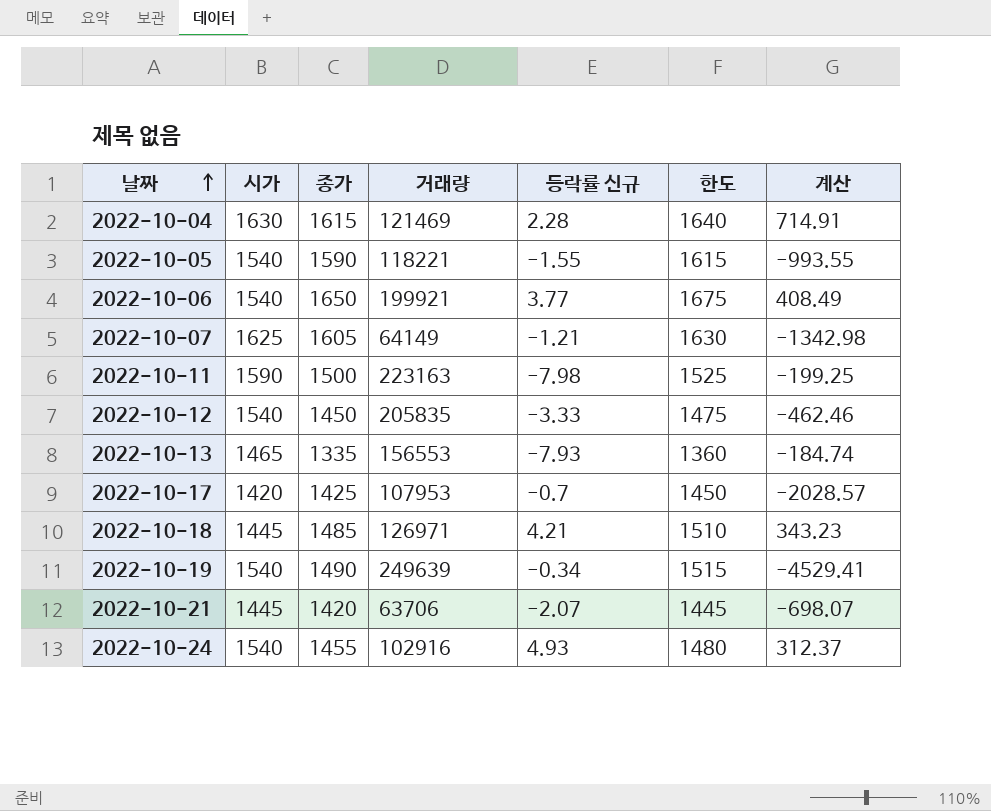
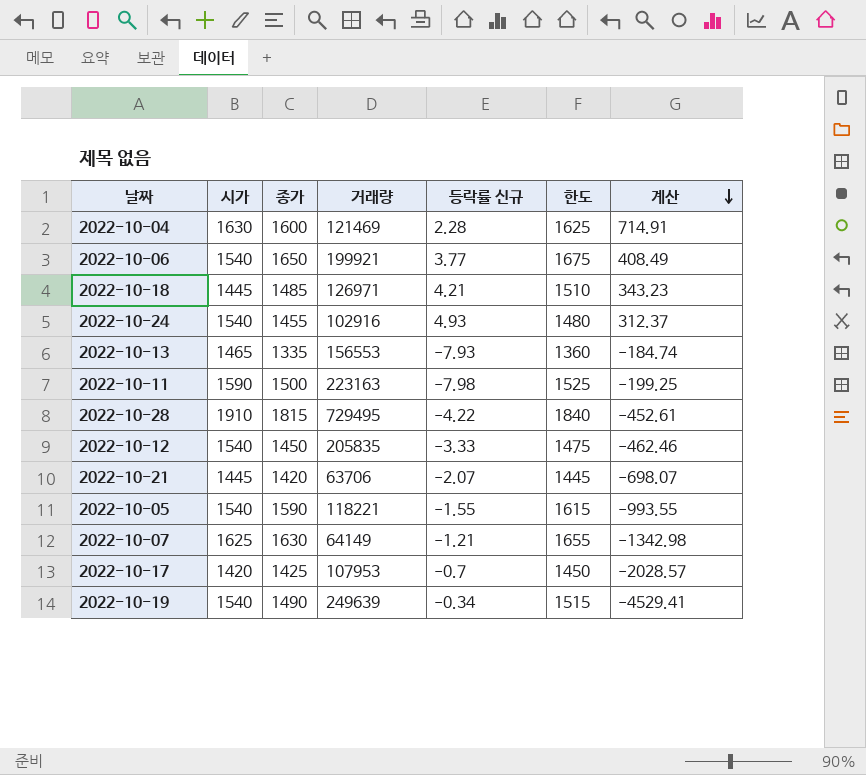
row order: 날짜 ascending -> 계산 descending
2022-10-04 | 종가: 1615 -> 1600
2022-10-04 | 한도: 1640 -> 1625
row 2022-10-28: none -> 1910 | 1815 | 729495 | -4.22 | 1840 | -452.61
2022-10-07 | 종가: 1605 -> 1630
2022-10-07 | 한도: 1630 -> 1655

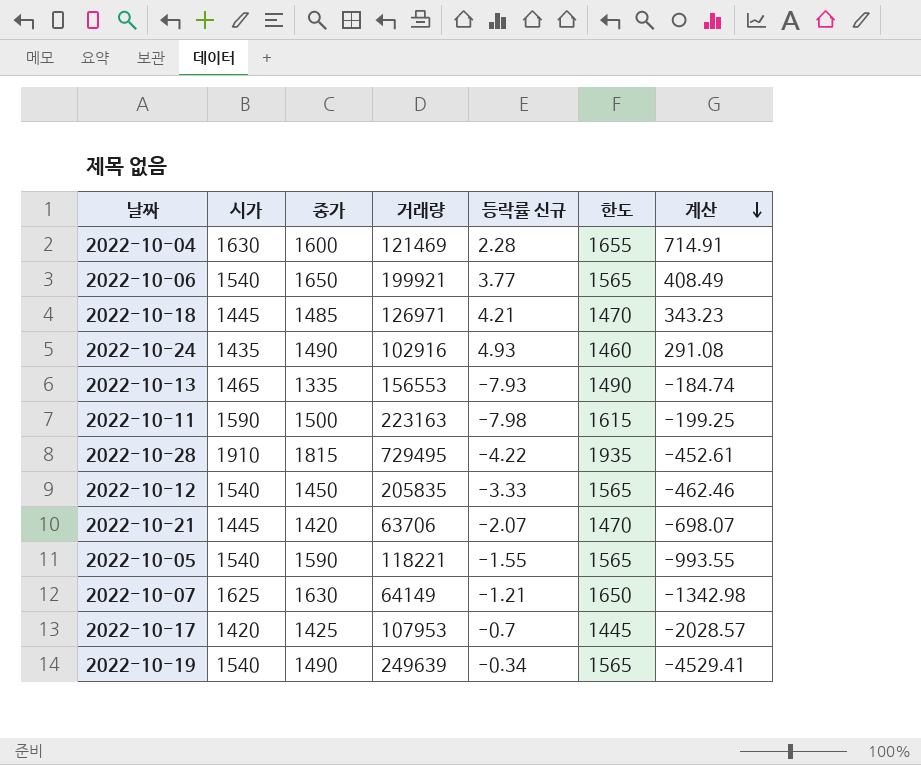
column 한도 | formula: [종가] + 25 -> [시가] + 25
2022-10-24 | 시가: 1540 -> 1435
2022-10-24 | 종가: 1455 -> 1490
2022-10-24 | 계산: 312.37 -> 291.08

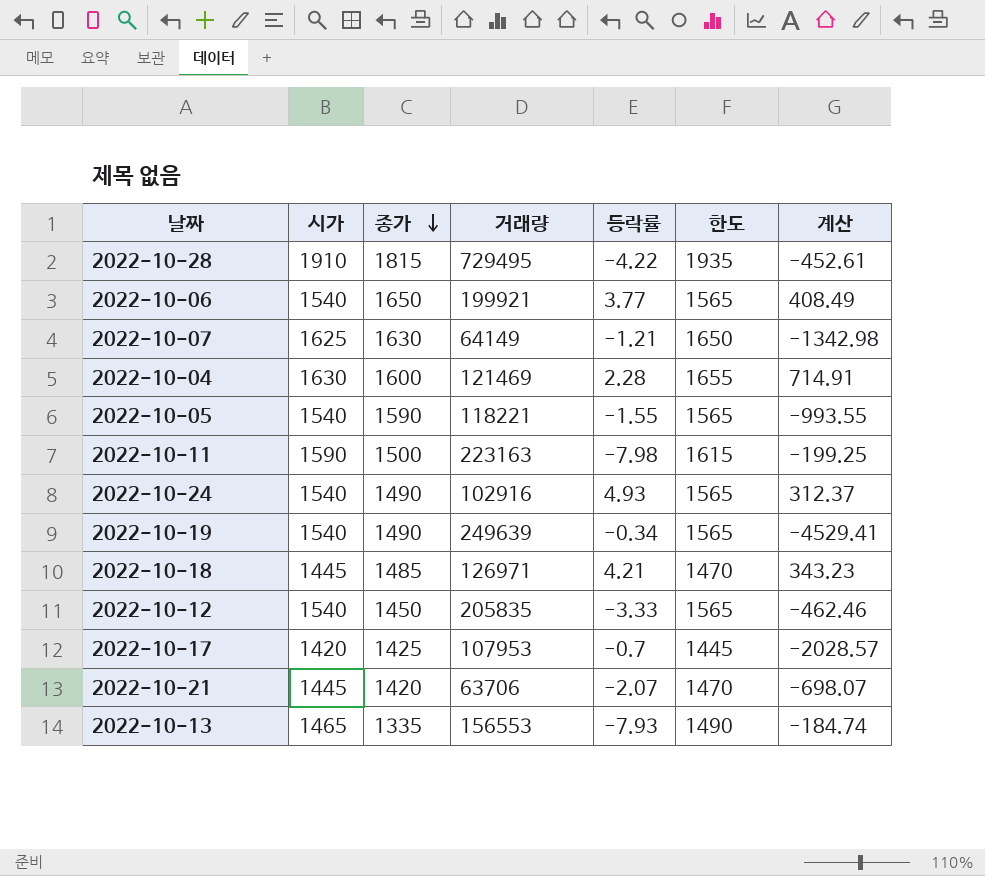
row order: 계산 descending -> 종가 descending
column name: 등락률 신규 -> 등락률
2022-10-24 | 시가: 1435 -> 1540
2022-10-24 | 한도: 1460 -> 1565
2022-10-24 | 계산: 291.08 -> 312.37

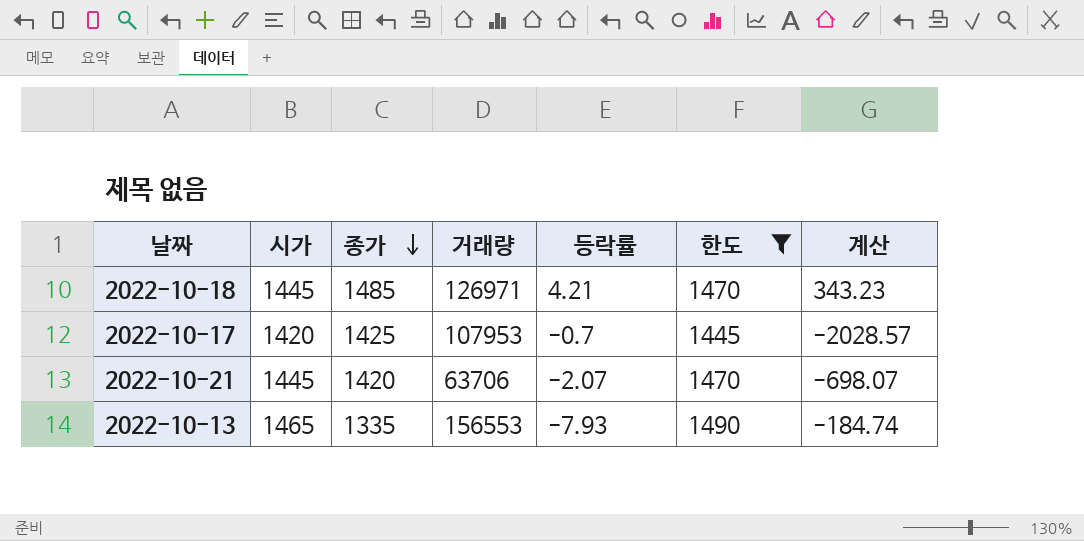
filter: none -> 한도 <= 1490

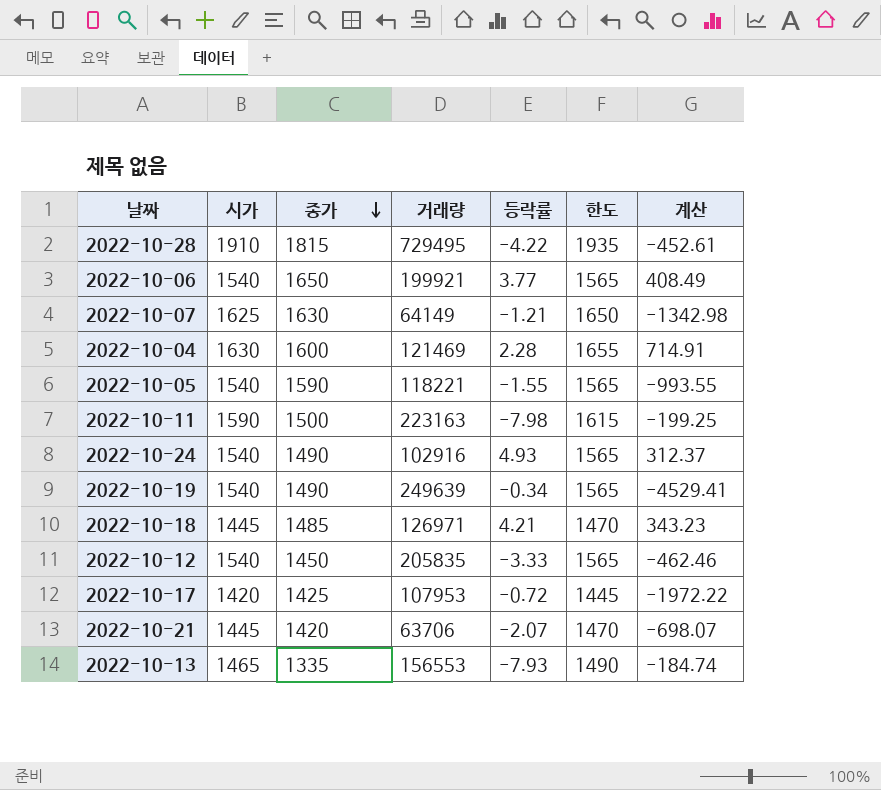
filter: 한도 <= 1490 -> none
2022-10-17 | 등락률: -0.7 -> -0.72
2022-10-17 | 계산: -2028.57 -> -1972.22

